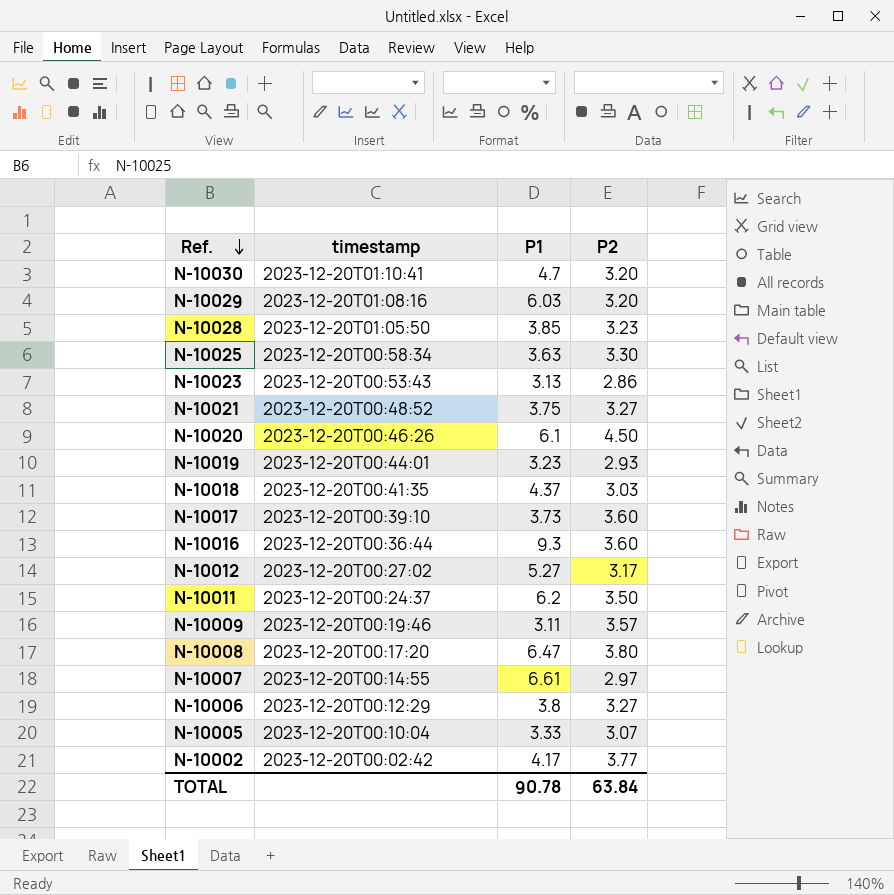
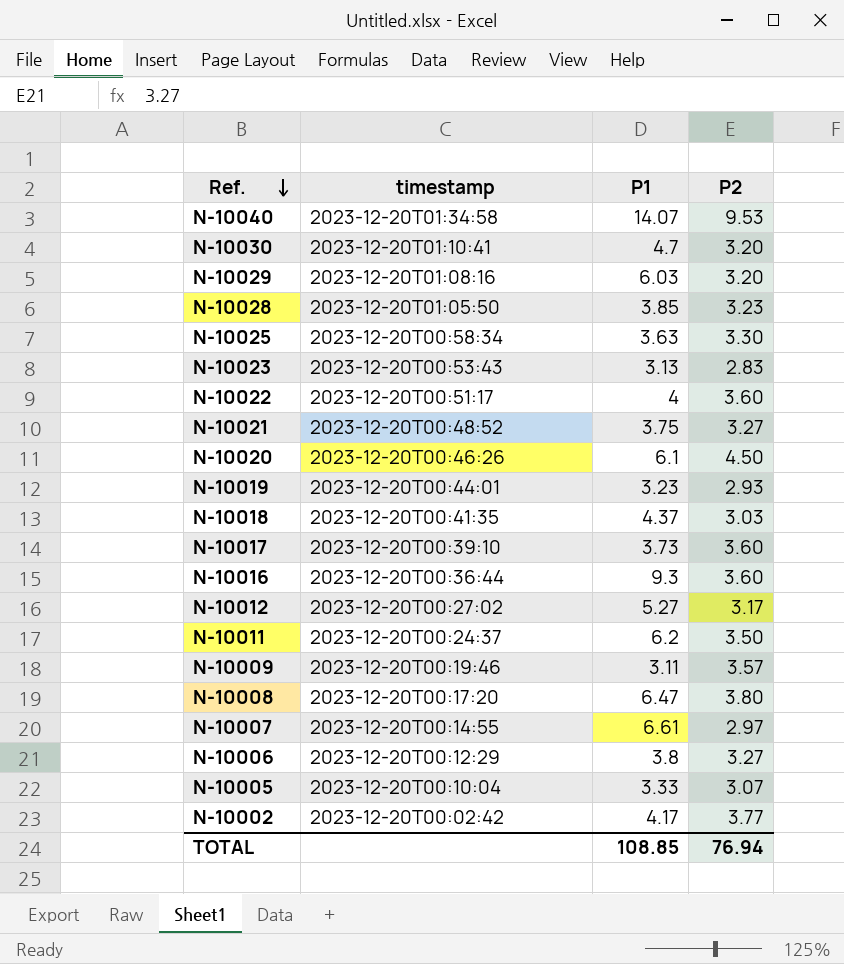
row N-10040: none -> 2023-12-20T01:34:58 | 14.07 | 9.53
N-10023 | P2: 2.86 -> 2.83
row N-10022: none -> 2023-12-20T00:51:17 | 4 | 3.60
TOTAL | P1: 90.78 -> 108.85
TOTAL | P2: 63.84 -> 76.94

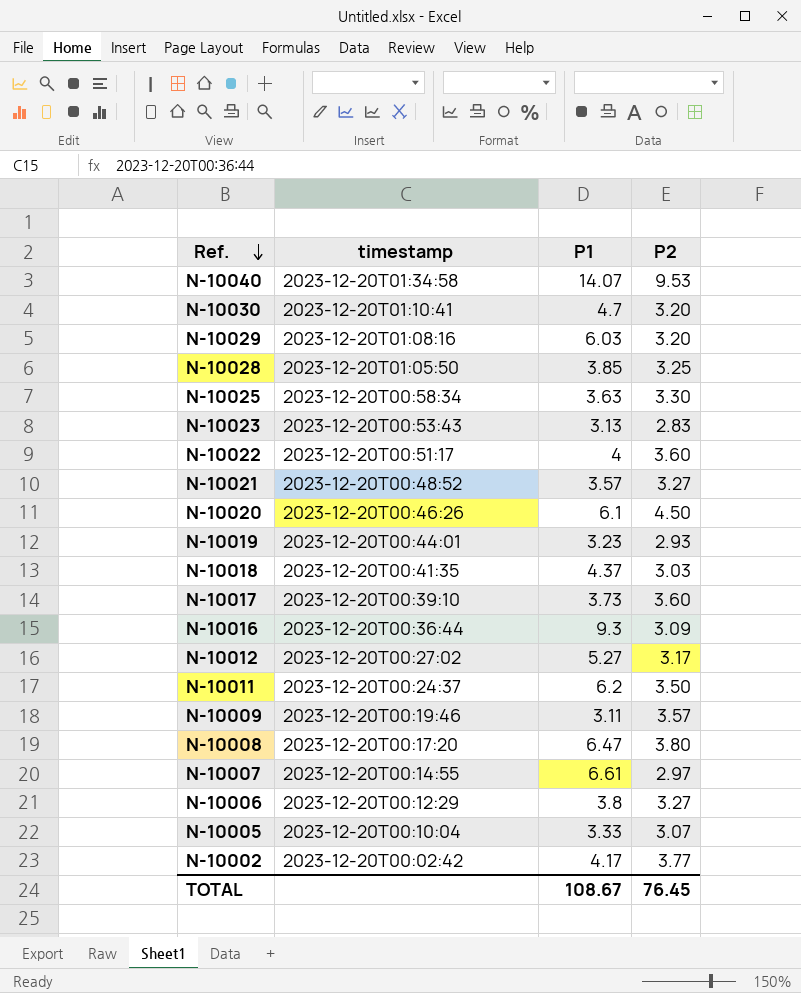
N-10028 | P2: 3.23 -> 3.25
N-10021 | P1: 3.75 -> 3.57
N-10016 | P2: 3.60 -> 3.09
TOTAL | P1: 108.85 -> 108.67
TOTAL | P2: 76.94 -> 76.45

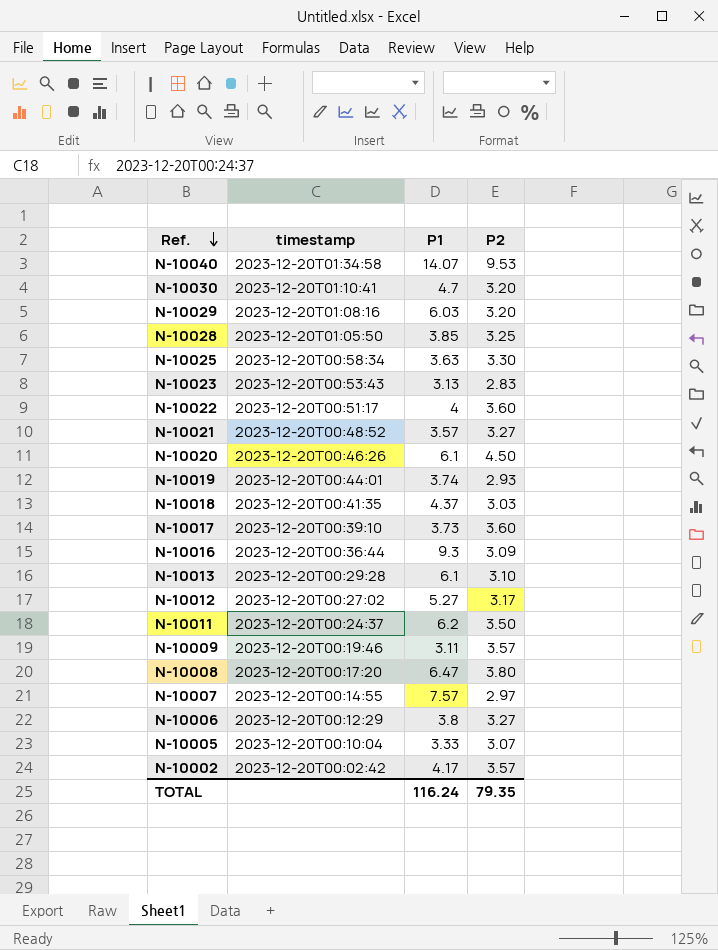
N-10019 | P1: 3.23 -> 3.74
row N-10013: none -> 2023-12-20T00:29:28 | 6.1 | 3.10
N-10007 | P1: 6.61 -> 7.57
N-10002 | P2: 3.77 -> 3.57
TOTAL | P1: 108.67 -> 116.24
TOTAL | P2: 76.45 -> 79.35

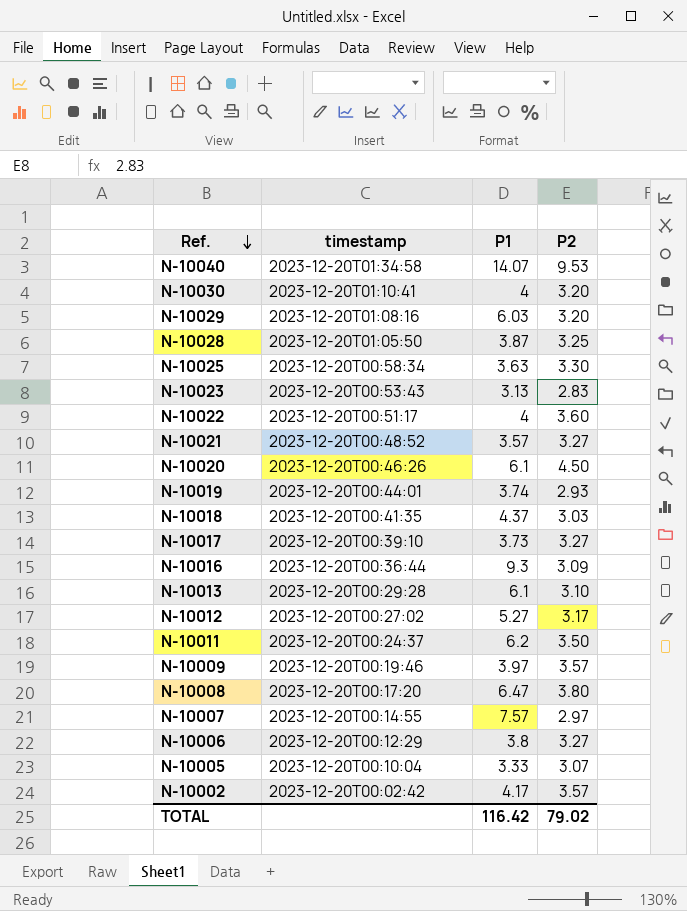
N-10030 | P1: 4.7 -> 4
N-10028 | P1: 3.85 -> 3.87
N-10017 | P2: 3.60 -> 3.27
N-10009 | P1: 3.11 -> 3.97
TOTAL | P1: 116.24 -> 116.42
TOTAL | P2: 79.35 -> 79.02

